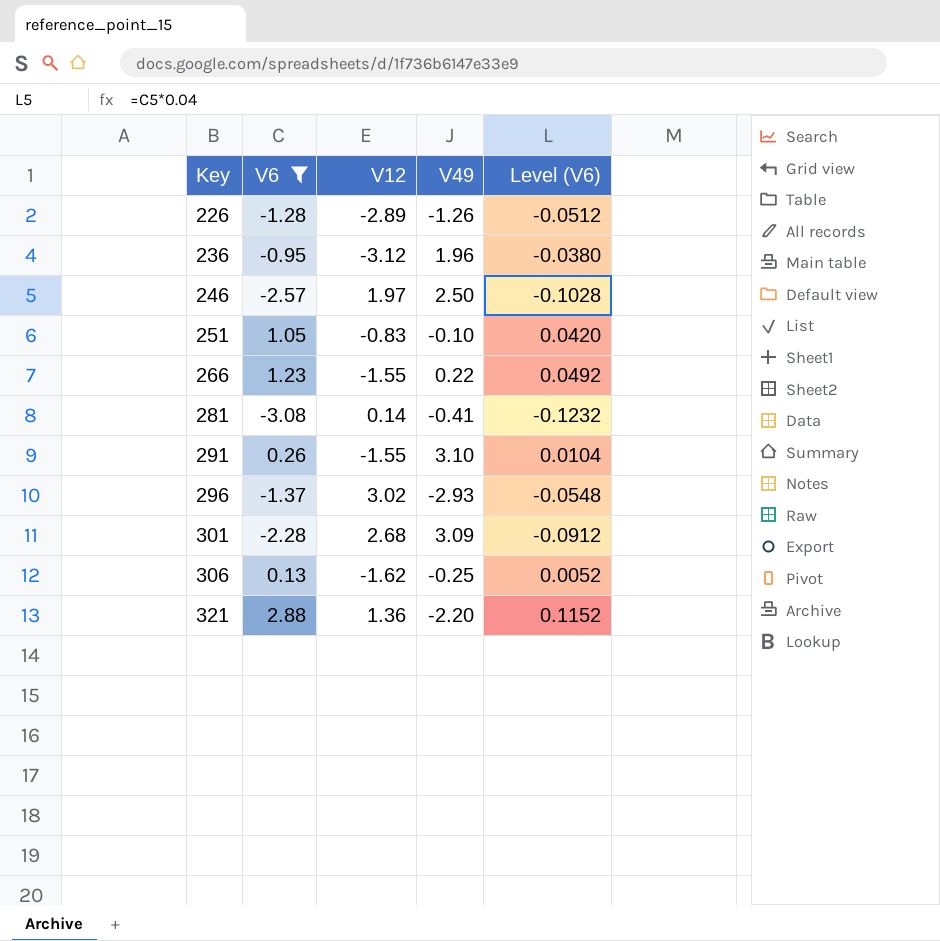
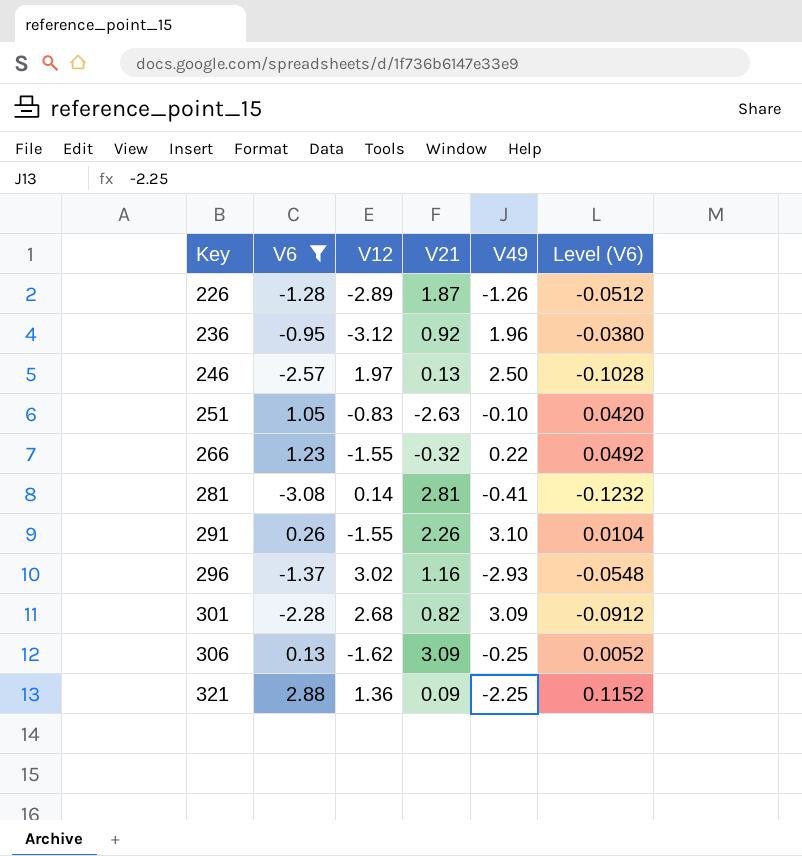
column V21 | position: none -> 4
321 | V49: -2.20 -> -2.25

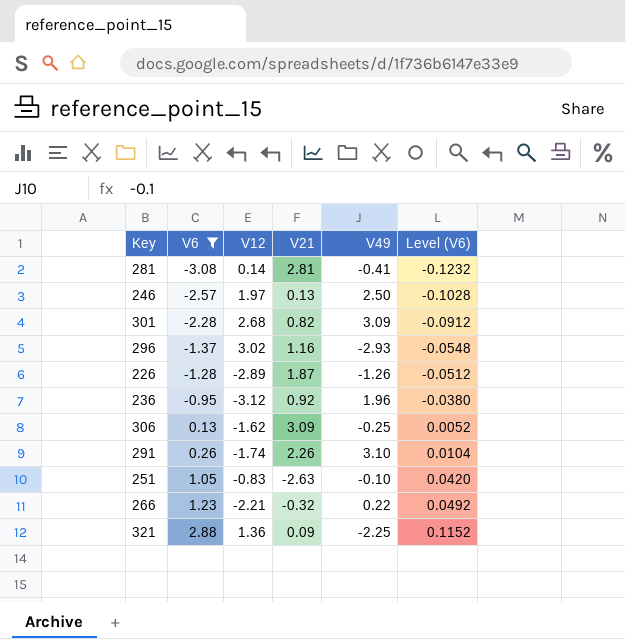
row order: Key ascending -> V6 ascending
291 | V12: -1.55 -> -1.74
266 | V12: -1.55 -> -2.21

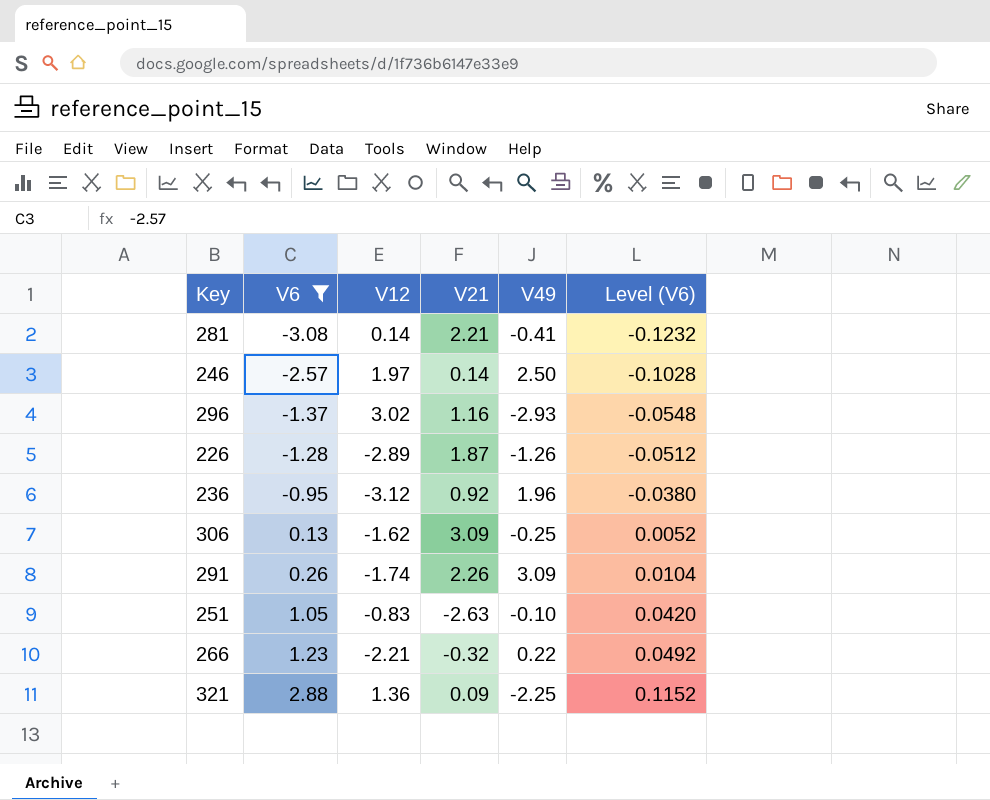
row 301: -2.28 | 2.68 | 0.82 | 3.09 | -0.0912 -> none
281 | V21: 2.81 -> 2.21
246 | V21: 0.13 -> 0.14
291 | V49: 3.10 -> 3.09

